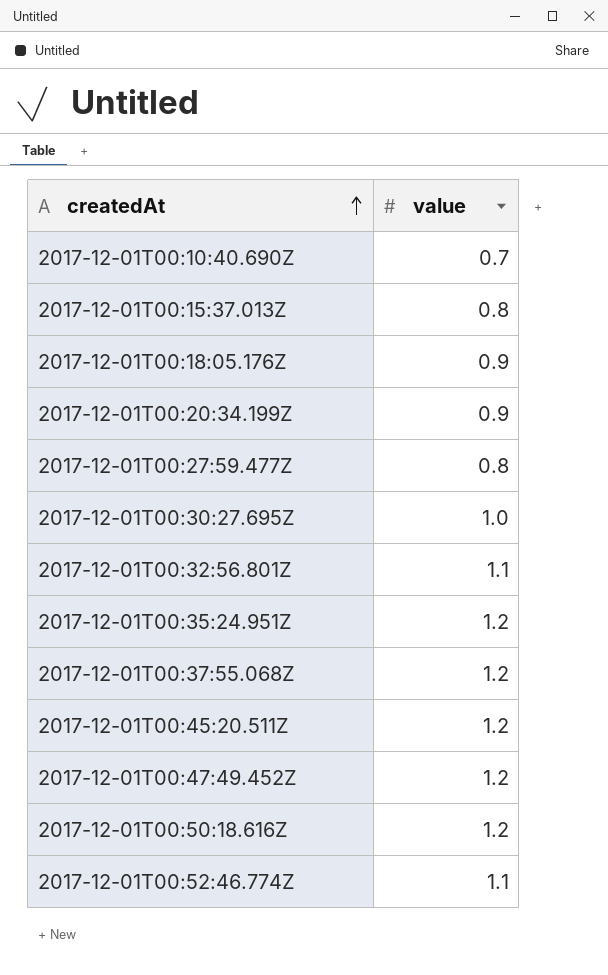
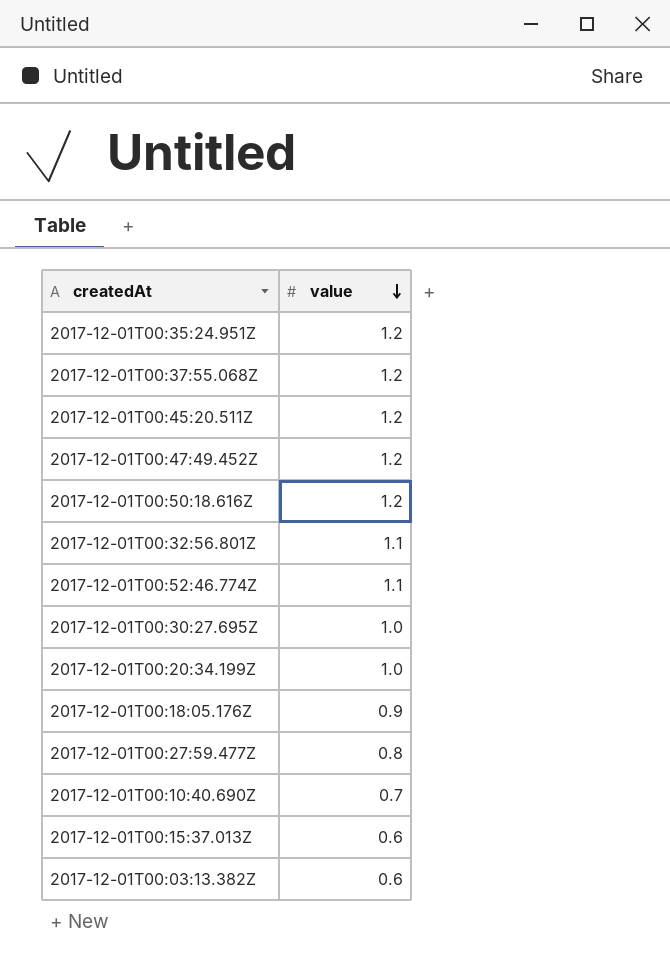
row order: createdAt ascending -> value descending
2017-12-01T00:20:34.199Z | value: 0.9 -> 1.0
2017-12-01T00:15:37.013Z | value: 0.8 -> 0.6
row 2017-12-01T00:03:13.382Z: none -> 0.6

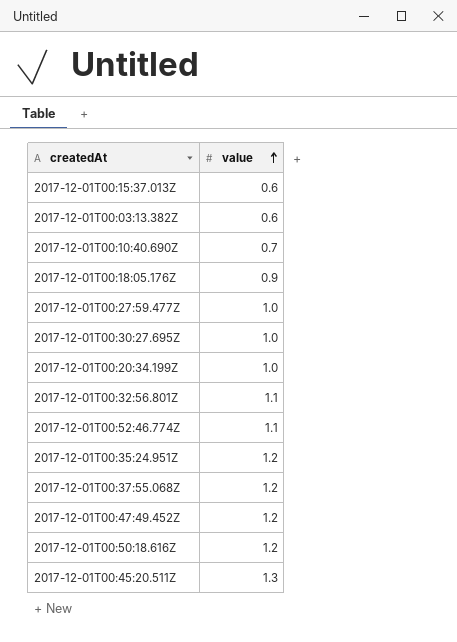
row order: value descending -> value ascending
2017-12-01T00:27:59.477Z | value: 0.8 -> 1.0
2017-12-01T00:45:20.511Z | value: 1.2 -> 1.3

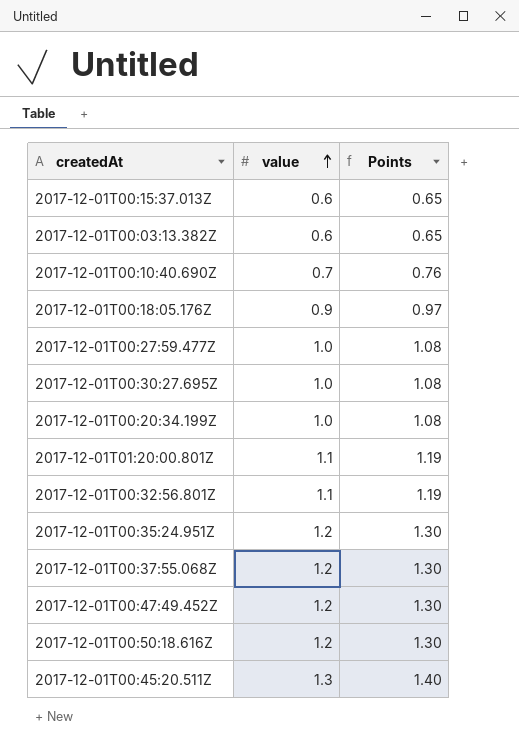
column Points | formula: none -> [value] * 1.08
row 2017-12-01T00:52:46.774Z: 1.1 -> none
row 2017-12-01T01:20:00.801Z: none -> 1.1 | 1.19

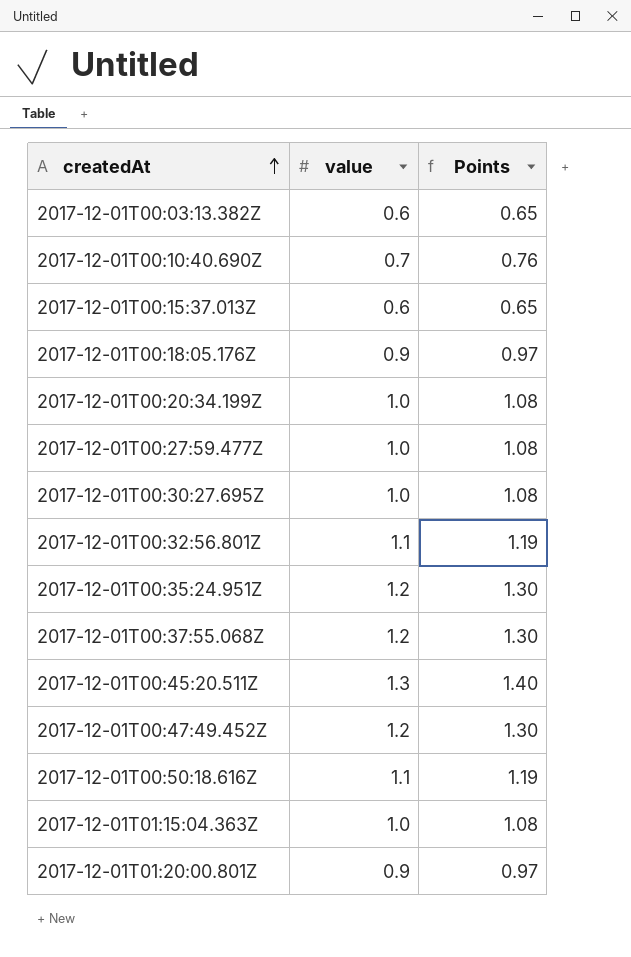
row order: value ascending -> createdAt ascending
2017-12-01T00:50:18.616Z | value: 1.2 -> 1.1
2017-12-01T00:50:18.616Z | Points: 1.30 -> 1.19
row 2017-12-01T01:15:04.363Z: none -> 1.0 | 1.08
2017-12-01T01:20:00.801Z | value: 1.1 -> 0.9
2017-12-01T01:20:00.801Z | Points: 1.19 -> 0.97

